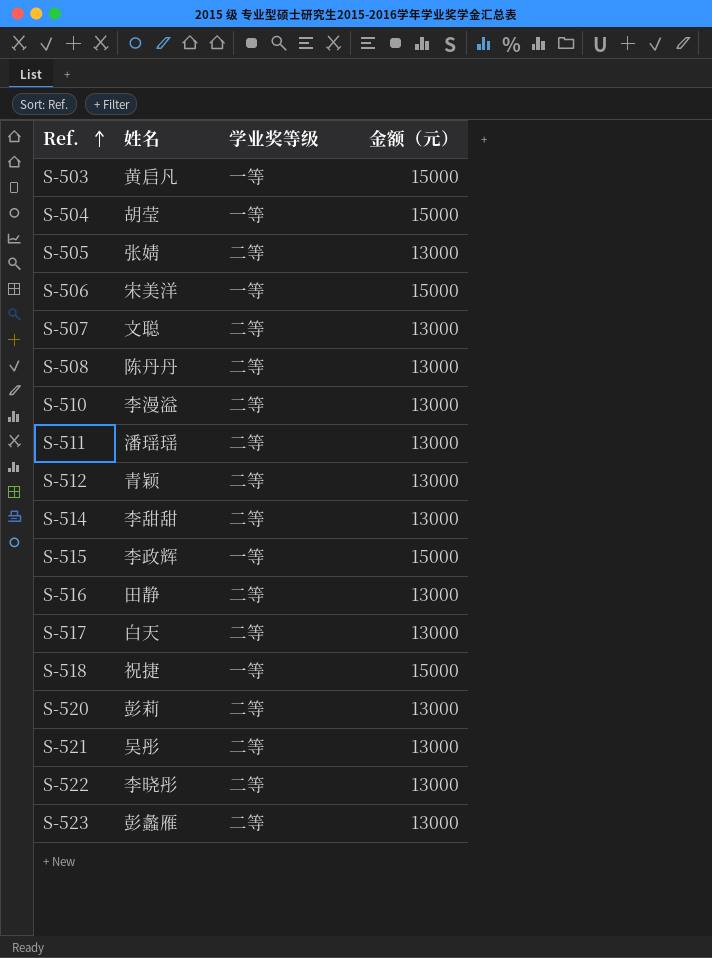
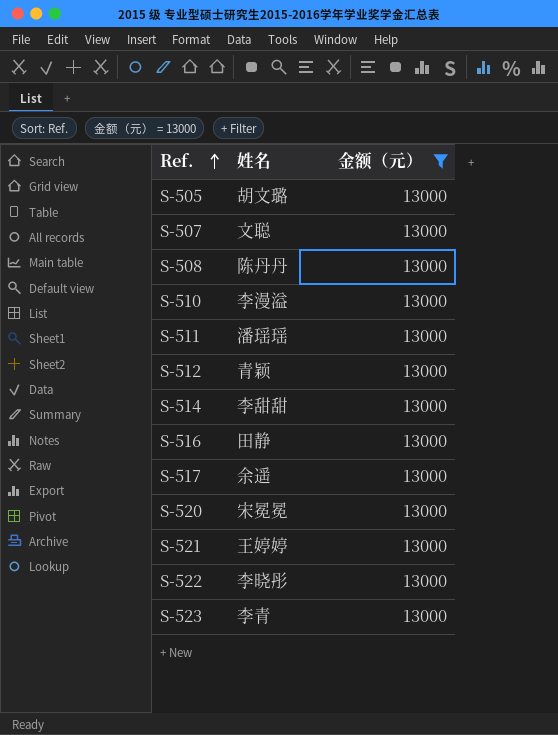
filter: none -> 金额（元） = 13000
column 学业奖等级 | position: 3 -> none
S-505 | 姓名: 张婧 -> 胡文璐
S-517 | 姓名: 白天 -> 余遥
S-520 | 姓名: 彭莉 -> 宋冕冕
S-521 | 姓名: 吴彤 -> 王婷婷
S-523 | 姓名: 彭蠡雁 -> 李青

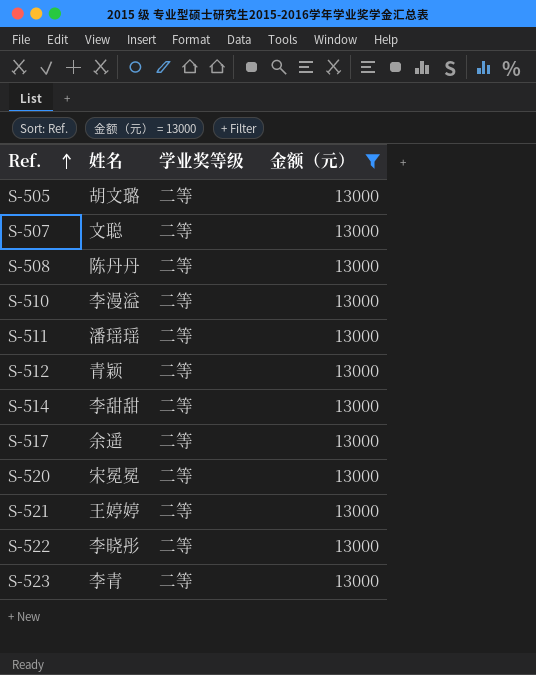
column 学业奖等级 | position: none -> 3
row S-516: 田静 | 13000 -> none

